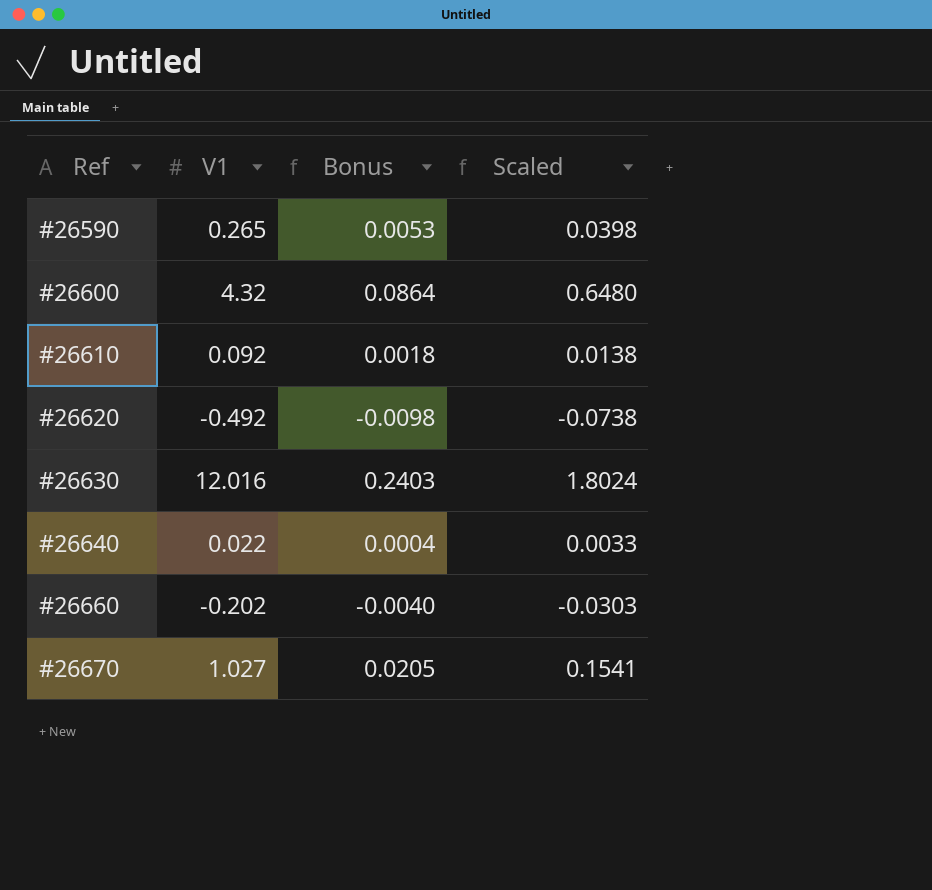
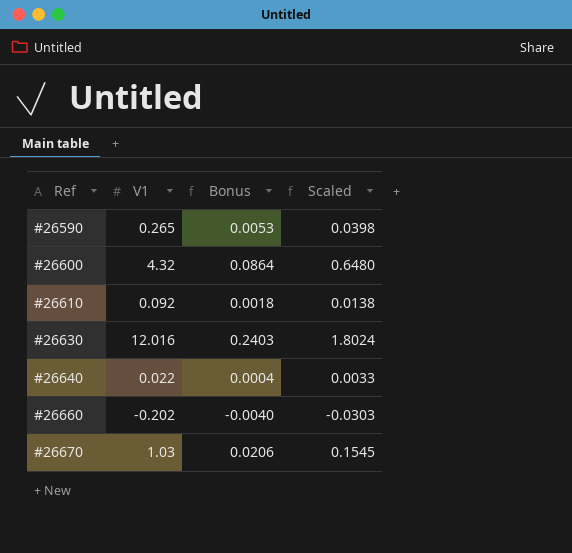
row #26620: -0.492 | -0.0098 | -0.0738 -> none
#26670 | V1: 1.027 -> 1.03
#26670 | Bonus: 0.0205 -> 0.0206
#26670 | Scaled: 0.1541 -> 0.1545

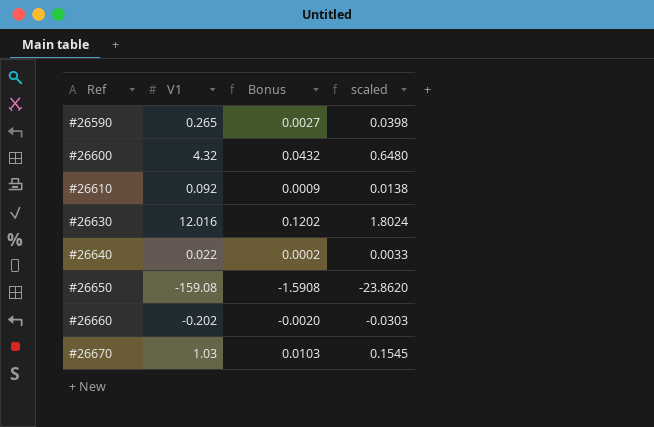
column Bonus | formula: [V1] * 0.02 -> [V1] * 0.01
column name: Scaled -> scaled
row #26650: none -> -159.08 | -1.5908 | -23.8620

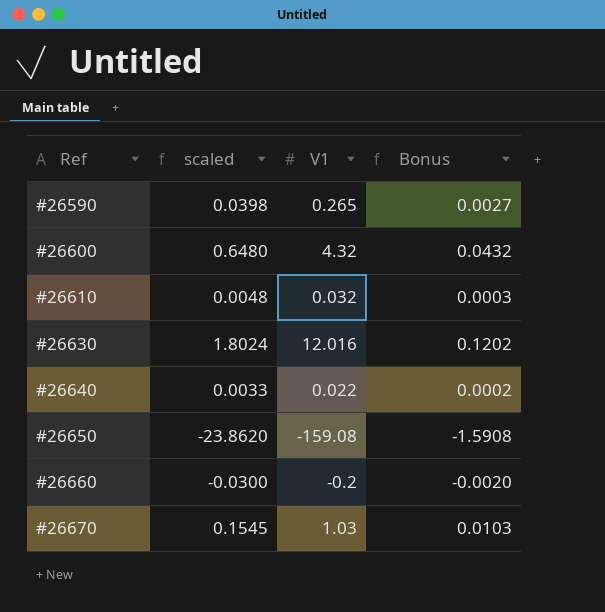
column scaled | position: 4 -> 2
#26610 | scaled: 0.0138 -> 0.0048
#26610 | V1: 0.092 -> 0.032
#26610 | Bonus: 0.0009 -> 0.0003
#26660 | scaled: -0.0303 -> -0.0300
#26660 | V1: -0.202 -> -0.2

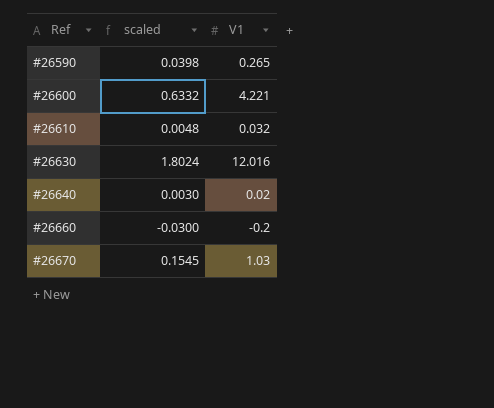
column Bonus | formula: [V1] * 0.01 -> none
row #26650: -23.8620 | -159.08 | -1.5908 -> none
#26600 | scaled: 0.6480 -> 0.6332
#26600 | V1: 4.32 -> 4.221
#26640 | scaled: 0.0033 -> 0.0030
#26640 | V1: 0.022 -> 0.02

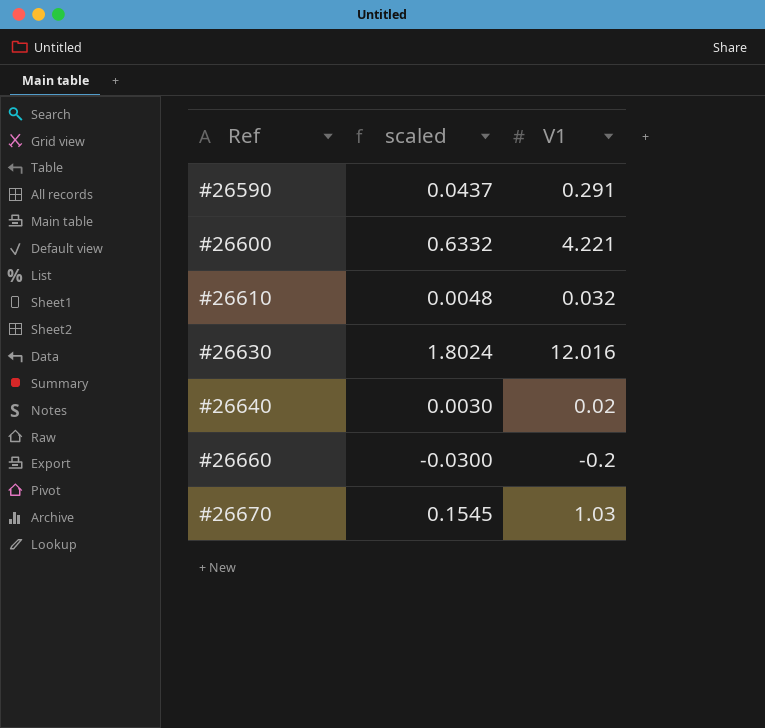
#26590 | scaled: 0.0398 -> 0.0437
#26590 | V1: 0.265 -> 0.291

